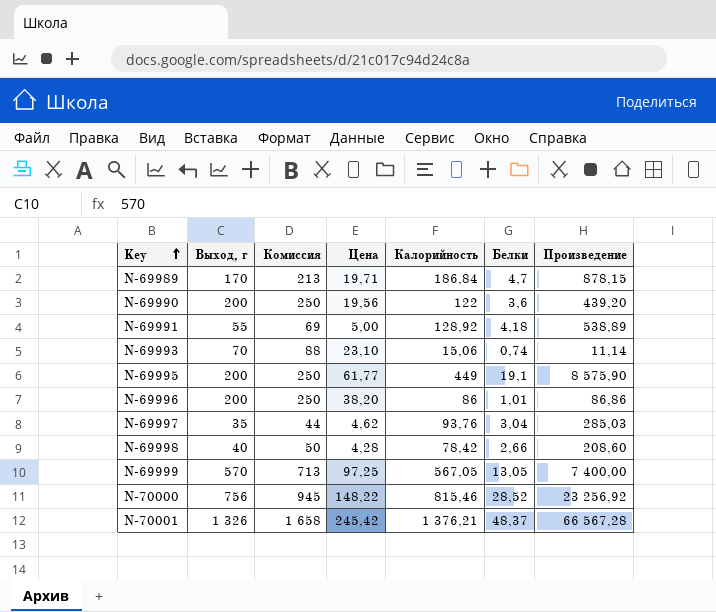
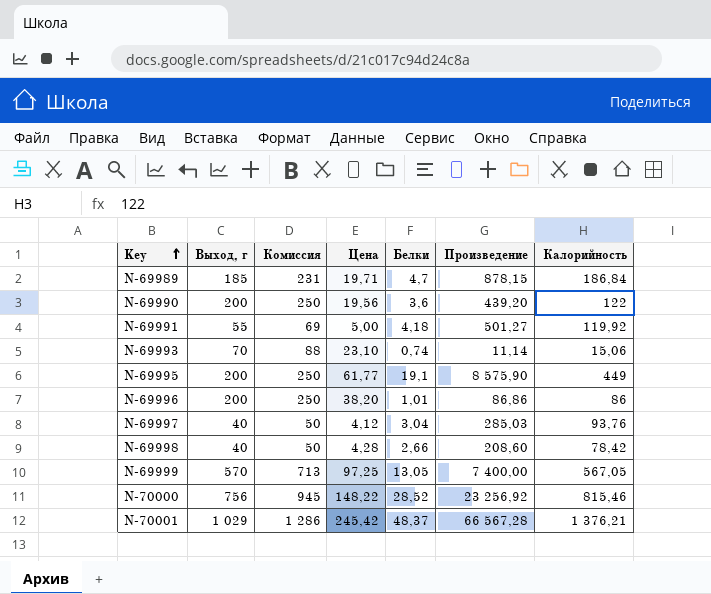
column Калорийность | position: 5 -> 7
N-69989 | Выход, г: 170 -> 185
N-69989 | Комиссия: 213 -> 231
N-69991 | Произведение: 538,89 -> 501,27
N-69991 | Калорийность: 128,92 -> 119,92
N-69997 | Выход, г: 35 -> 40
N-69997 | Комиссия: 44 -> 50
N-69997 | Цена: 4,62 -> 4,12
N-70001 | Выход, г: 1 326 -> 1 029
N-70001 | Комиссия: 1 658 -> 1 286

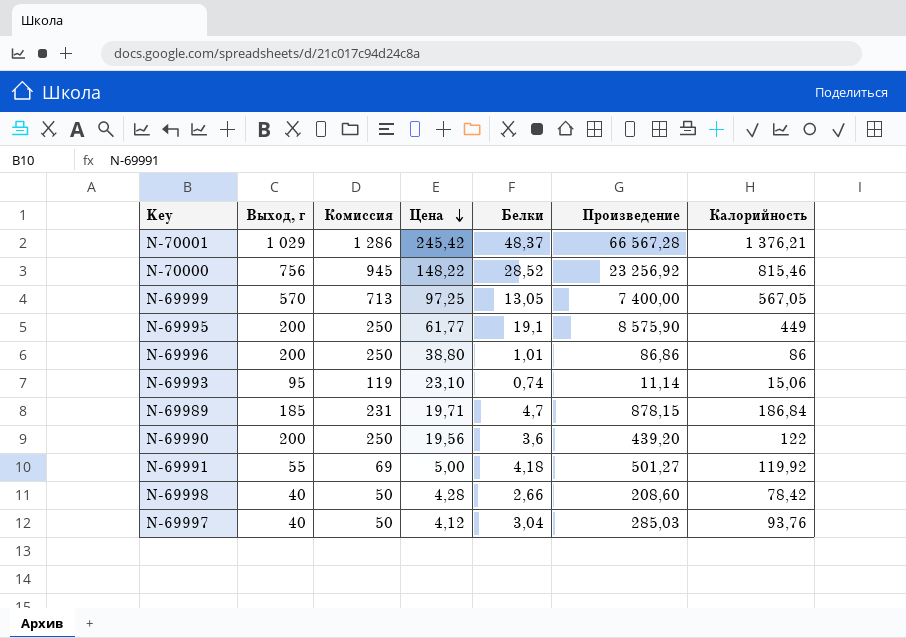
row order: Key ascending -> Цена descending
N-69996 | Цена: 38,20 -> 38,80
N-69993 | Выход, г: 70 -> 95
N-69993 | Комиссия: 88 -> 119

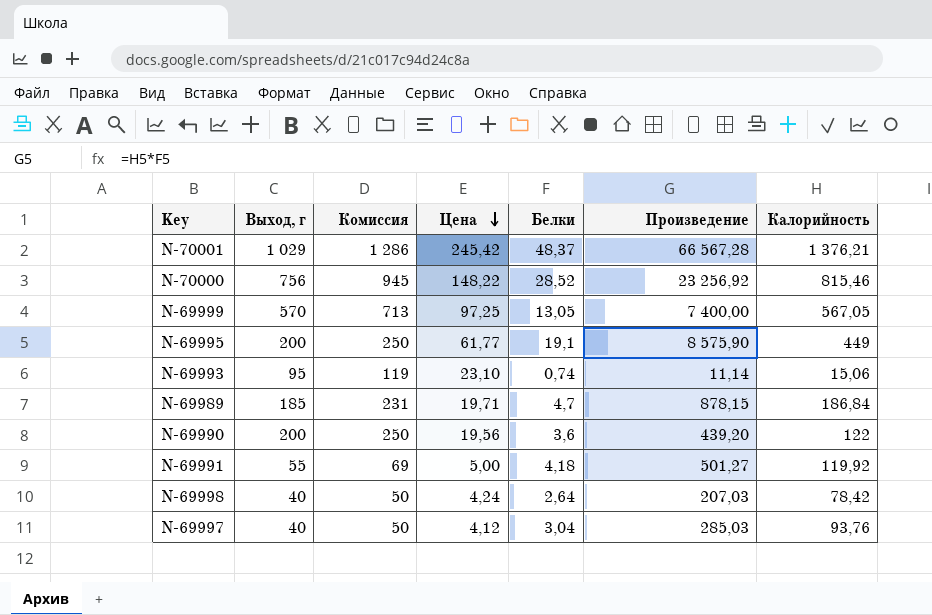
row N-69996: 200 | 250 | 38,80 | 1,01 | 86,86 | 86 -> none
N-69998 | Цена: 4,28 -> 4,24
N-69998 | Белки: 2,66 -> 2,64
N-69998 | Произведение: 208,60 -> 207,03

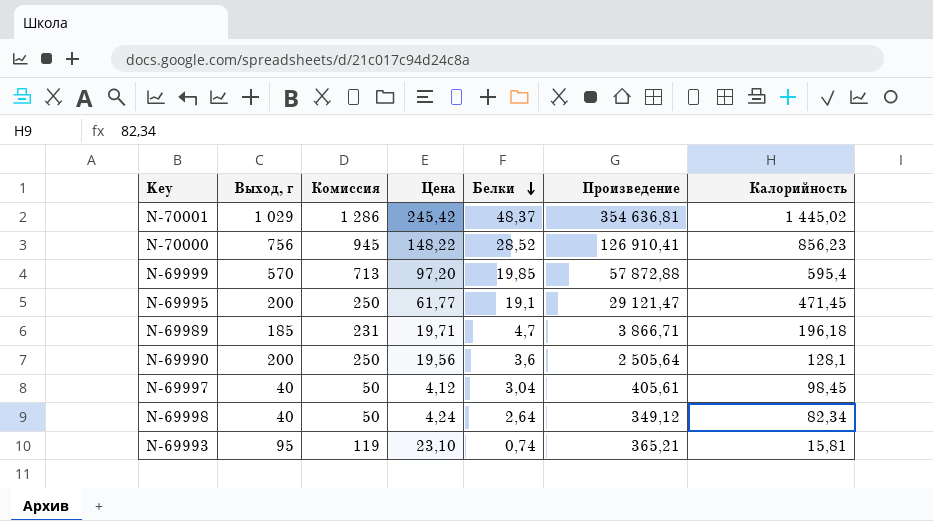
row order: Цена descending -> Белки descending
column Произведение | formula: [Белки] * [Калорийность] -> [Цена] * [Калорийность]
row N-69991: 55 | 69 | 5,00 | 4,18 | 501,27 | 119,92 -> none
N-70001 | Калорийность: 1 376,21 -> 1 445,02
N-70000 | Калорийность: 815,46 -> 856,23
N-69999 | Цена: 97,25 -> 97,20
N-69999 | Белки: 13,05 -> 19,85
N-69999 | Калорийность: 567,05 -> 595,4
N-69995 | Калорийность: 449 -> 471,45
N-69989 | Калорийность: 186,84 -> 196,18
N-69990 | Калорийность: 122 -> 128,1
N-69997 | Калорийность: 93,76 -> 98,45
N-69998 | Калорийность: 78,42 -> 82,34
N-69993 | Калорийность: 15,06 -> 15,81

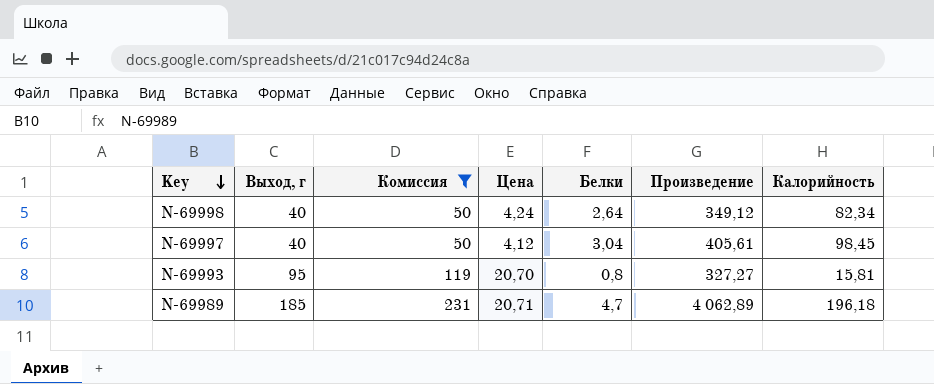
filter: none -> Комиссия <= 231
row order: Белки descending -> Key descending
N-69993 | Цена: 23,10 -> 20,70
N-69993 | Белки: 0,74 -> 0,8
N-69993 | Произведение: 365,21 -> 327,27
N-69989 | Цена: 19,71 -> 20,71
N-69989 | Произведение: 3 866,71 -> 4 062,89

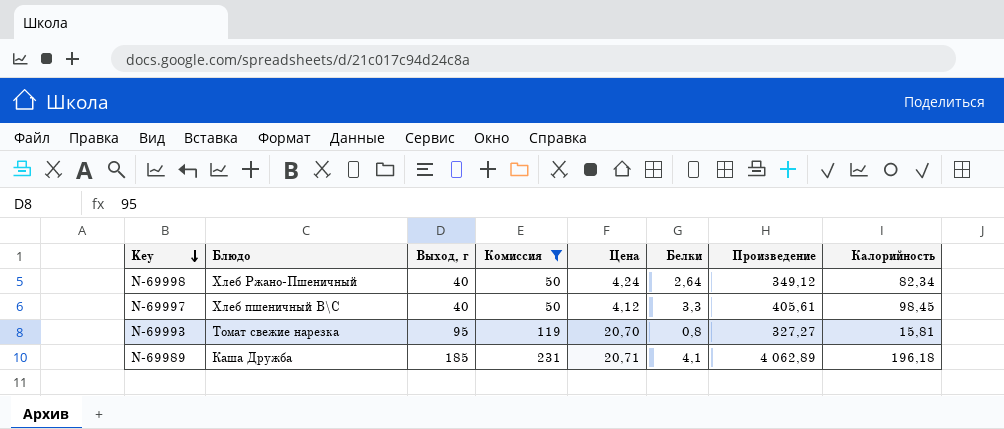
column Блюдо | position: none -> 2
N-69997 | Белки: 3,04 -> 3,3
N-69989 | Белки: 4,7 -> 4,1

